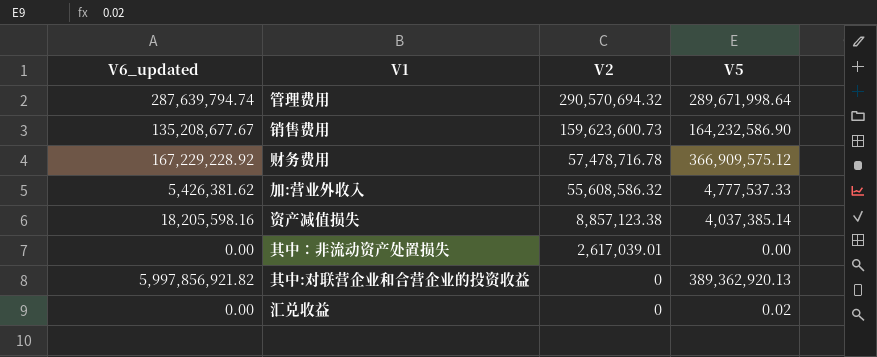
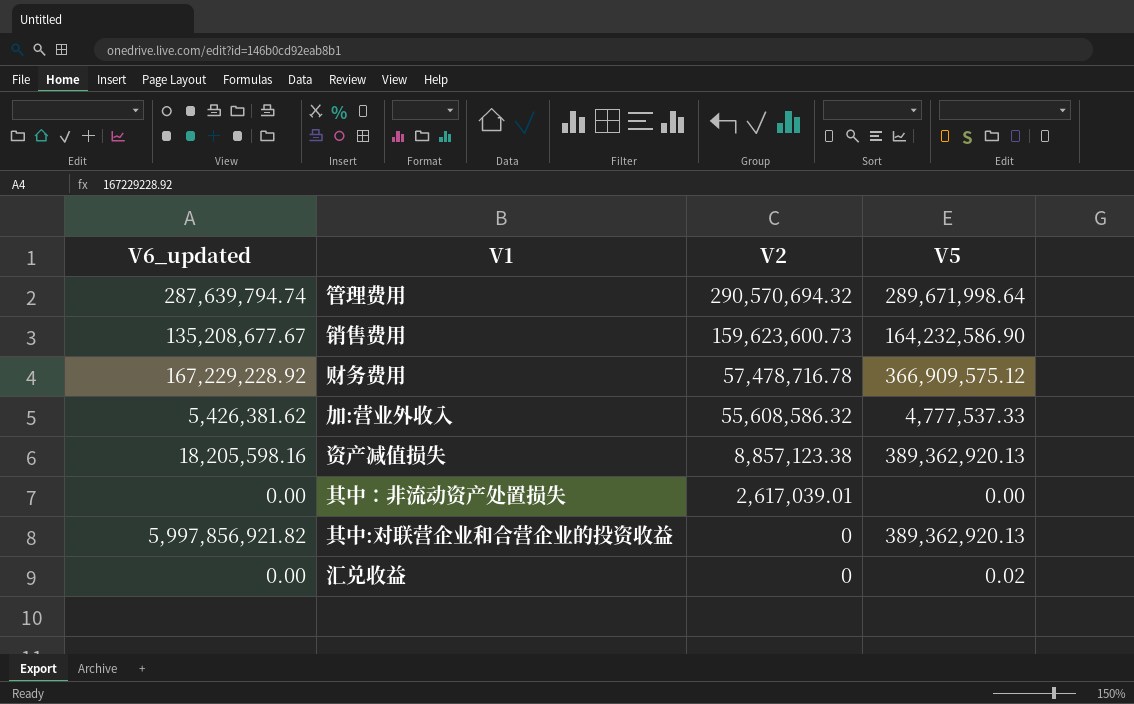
资产减值损失 | V5: 4,037,385.14 -> 389,362,920.13

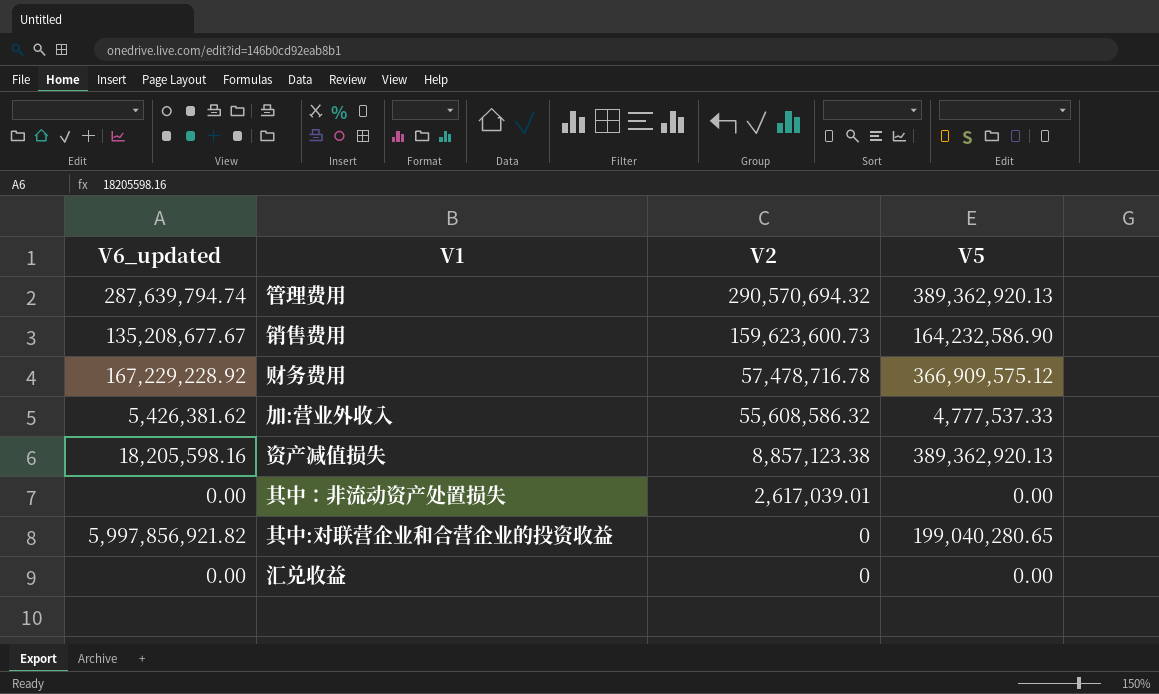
管理费用 | V5: 289,671,998.64 -> 389,362,920.13
其中:对联营企业和合营企业的投资收益 | V5: 389,362,920.13 -> 199,040,280.65
汇兑收益 | V5: 0.02 -> 0.00

